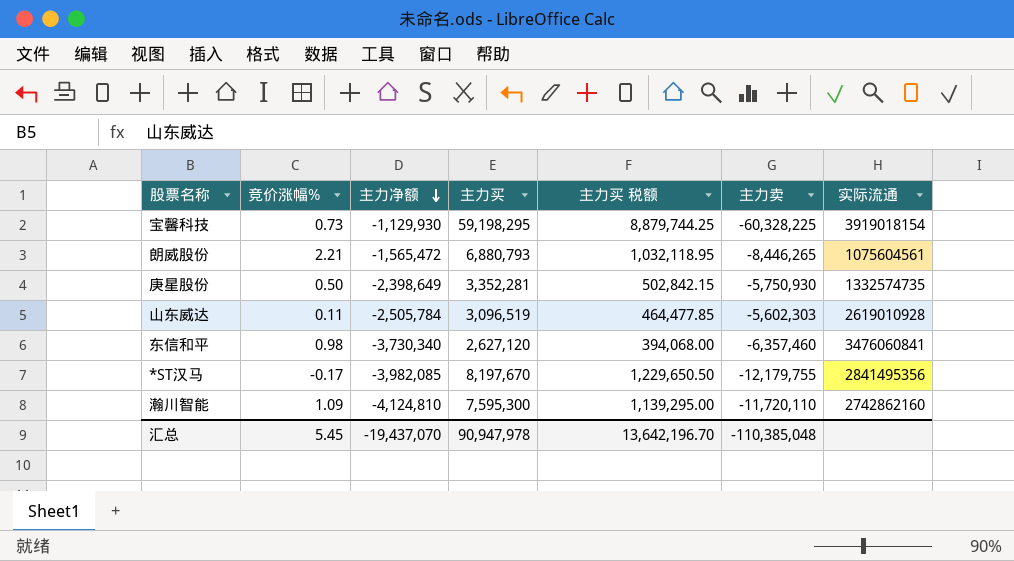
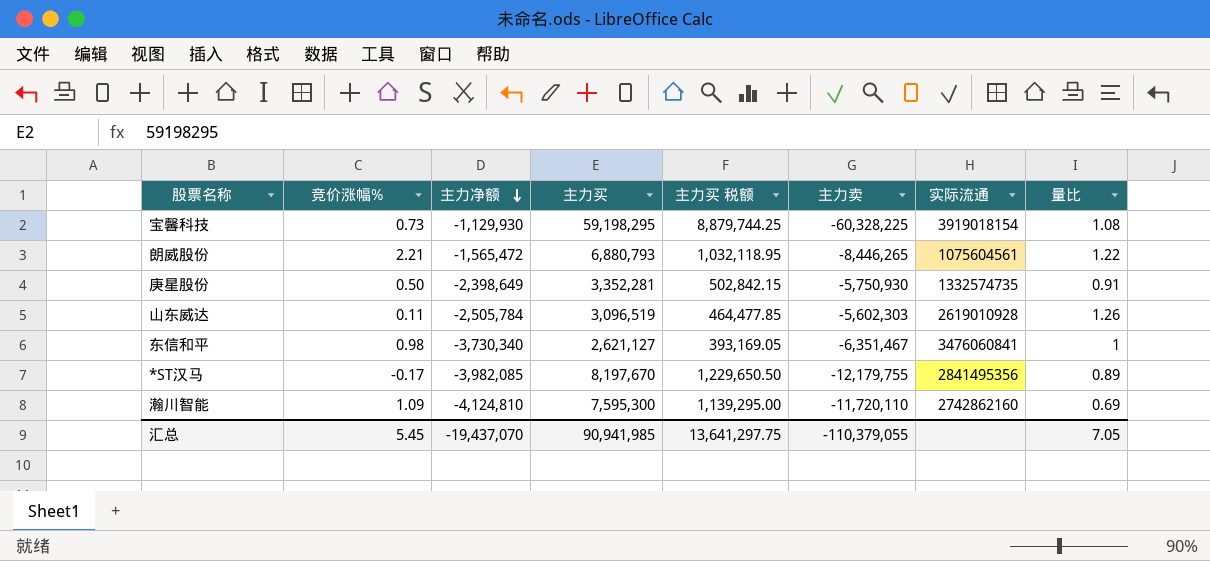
column 量比 | position: none -> 8
东信和平 | 主力买: 2,627,120 -> 2,621,127
东信和平 | 主力买 税额: 394,068.00 -> 393,169.05
东信和平 | 主力卖: -6,357,460 -> -6,351,467
汇总 | 主力买: 90,947,978 -> 90,941,985
汇总 | 主力买 税额: 13,642,196.70 -> 13,641,297.75
汇总 | 主力卖: -110,385,048 -> -110,379,055

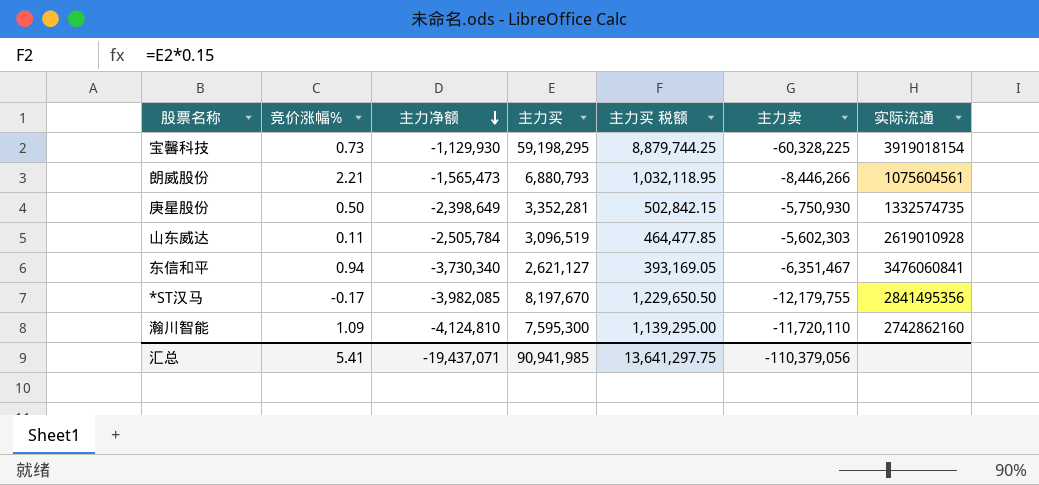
column 量比 | position: 8 -> none
朗威股份 | 主力净额: -1,565,472 -> -1,565,473
朗威股份 | 主力卖: -8,446,265 -> -8,446,266
东信和平 | 竞价涨幅%: 0.98 -> 0.94
汇总 | 竞价涨幅%: 5.45 -> 5.41
汇总 | 主力净额: -19,437,070 -> -19,437,071
汇总 | 主力卖: -110,379,055 -> -110,379,056

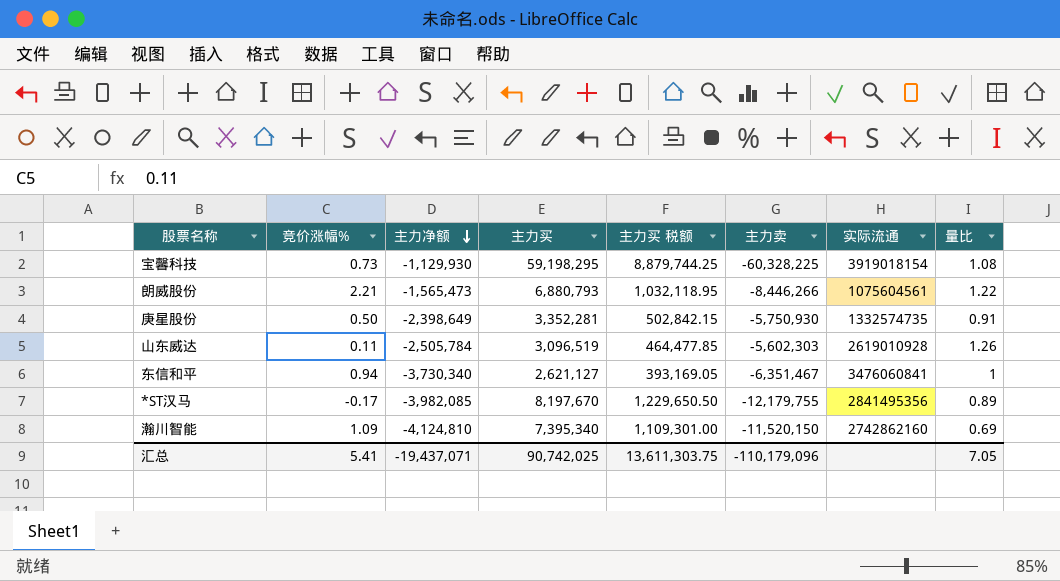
column 量比 | position: none -> 8
瀚川智能 | 主力买: 7,595,300 -> 7,395,340
瀚川智能 | 主力买 税额: 1,139,295.00 -> 1,109,301.00
瀚川智能 | 主力卖: -11,720,110 -> -11,520,150
汇总 | 主力买: 90,941,985 -> 90,742,025
汇总 | 主力买 税额: 13,641,297.75 -> 13,611,303.75
汇总 | 主力卖: -110,379,056 -> -110,179,096

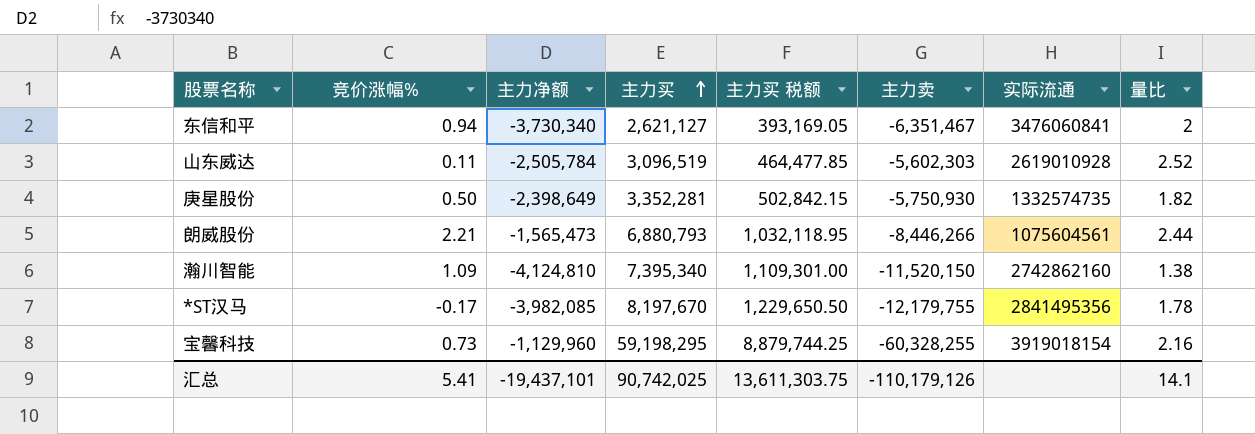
row order: 主力净额 descending -> 主力买 ascending
东信和平 | 量比: 1 -> 2
山东威达 | 量比: 1.26 -> 2.52
庚星股份 | 量比: 0.91 -> 1.82
朗威股份 | 量比: 1.22 -> 2.44
瀚川智能 | 量比: 0.69 -> 1.38
*ST汉马 | 量比: 0.89 -> 1.78
宝馨科技 | 主力净额: -1,129,930 -> -1,129,960
宝馨科技 | 主力卖: -60,328,225 -> -60,328,255
宝馨科技 | 量比: 1.08 -> 2.16
汇总 | 主力净额: -19,437,071 -> -19,437,101
汇总 | 主力卖: -110,179,096 -> -110,179,126
汇总 | 量比: 7.05 -> 14.1

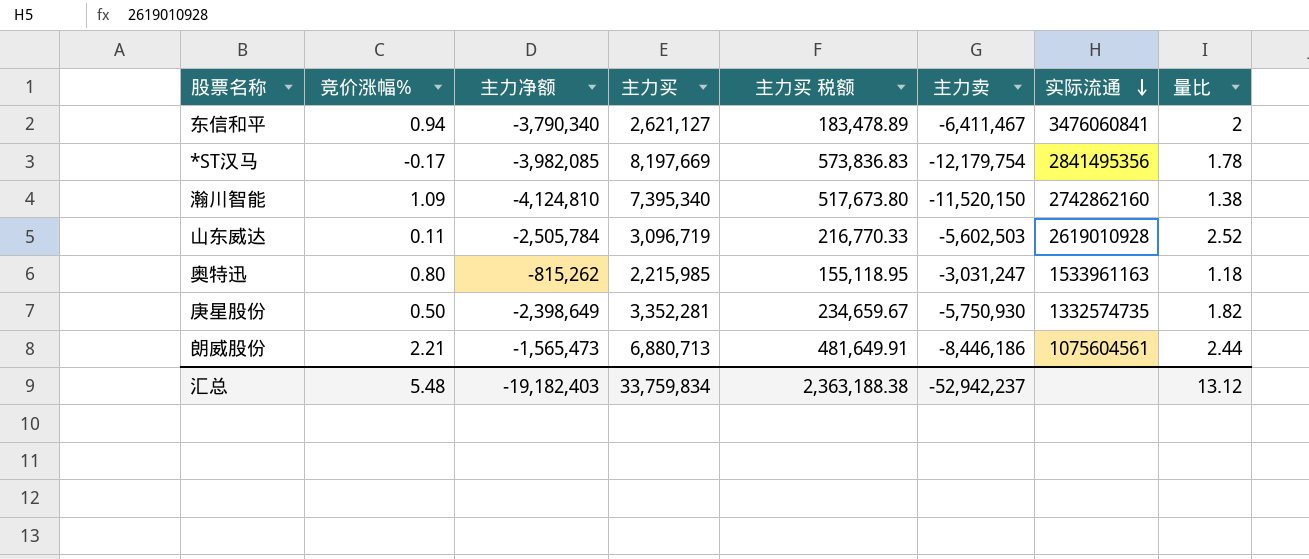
row order: 主力买 ascending -> 实际流通 descending
column 主力买 税额 | formula: [主力买] * 0.15 -> [主力买] * 0.07
row 宝馨科技: 0.73 | -1,129,960 | 59,198,295 | 8,879,744.25 | -60,328,255 | 3919018154 | 2.16 -> none
东信和平 | 主力净额: -3,730,340 -> -3,790,340
东信和平 | 主力卖: -6,351,467 -> -6,411,467
*ST汉马 | 主力买: 8,197,670 -> 8,197,669
*ST汉马 | 主力卖: -12,179,755 -> -12,179,754
山东威达 | 主力买: 3,096,519 -> 3,096,719
山东威达 | 主力卖: -5,602,303 -> -5,602,503
row 奥特迅: none -> 0.80 | -815,262 | 2,215,985 | 155,118.95 | -3,031,247 | 1533961163 | 1.18
朗威股份 | 主力买: 6,880,793 -> 6,880,713
朗威股份 | 主力卖: -8,446,266 -> -8,446,186
汇总 | 竞价涨幅%: 5.41 -> 5.48
汇总 | 主力净额: -19,437,101 -> -19,182,403
汇总 | 主力买: 90,742,025 -> 33,759,834
汇总 | 主力买 税额: 13,611,303.75 -> 2,363,188.38
汇总 | 主力卖: -110,179,126 -> -52,942,237
汇总 | 量比: 14.1 -> 13.12

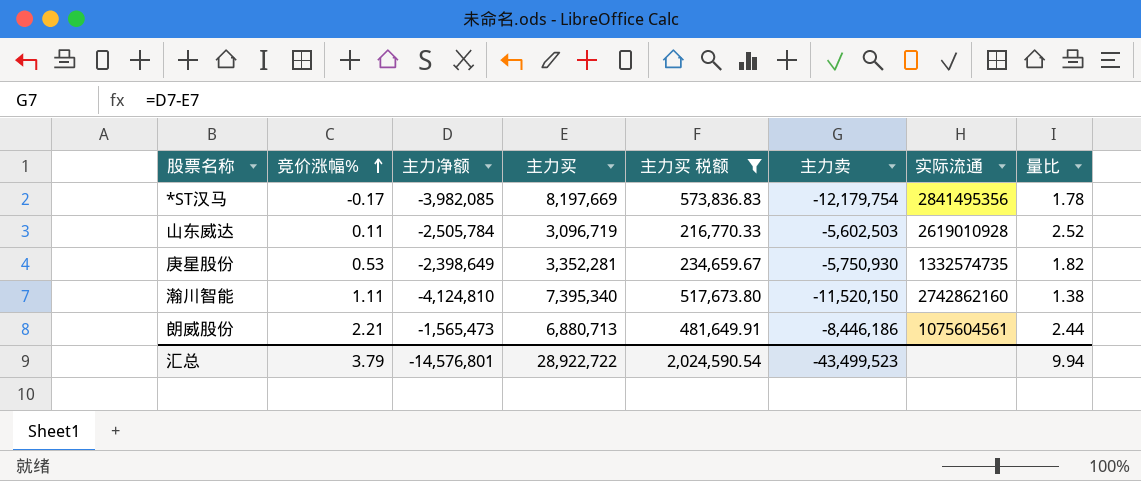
filter: none -> 主力买 税额 >= 216,770.33
row order: 实际流通 descending -> 竞价涨幅% ascending
庚星股份 | 竞价涨幅%: 0.50 -> 0.53
瀚川智能 | 竞价涨幅%: 1.09 -> 1.11
汇总 | 竞价涨幅%: 5.48 -> 3.79
汇总 | 主力净额: -19,182,403 -> -14,576,801
汇总 | 主力买: 33,759,834 -> 28,922,722
汇总 | 主力买 税额: 2,363,188.38 -> 2,024,590.54
汇总 | 主力卖: -52,942,237 -> -43,499,523
汇总 | 量比: 13.12 -> 9.94

